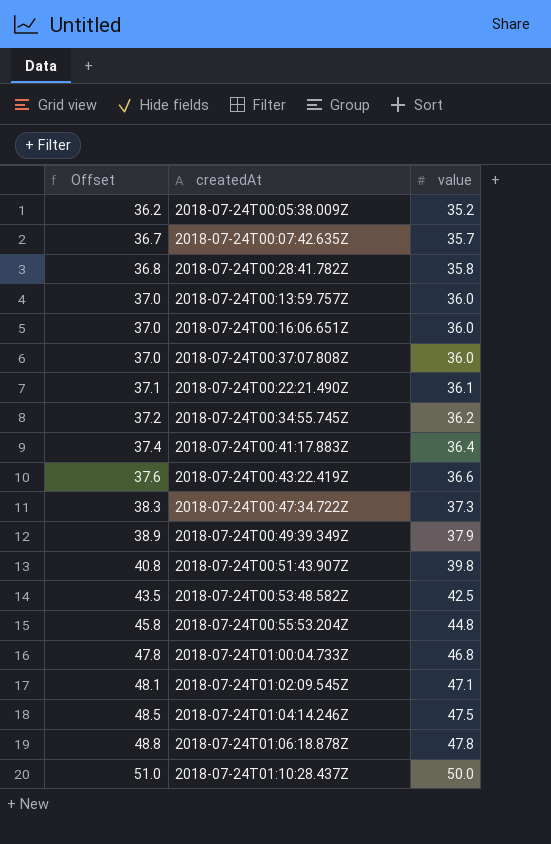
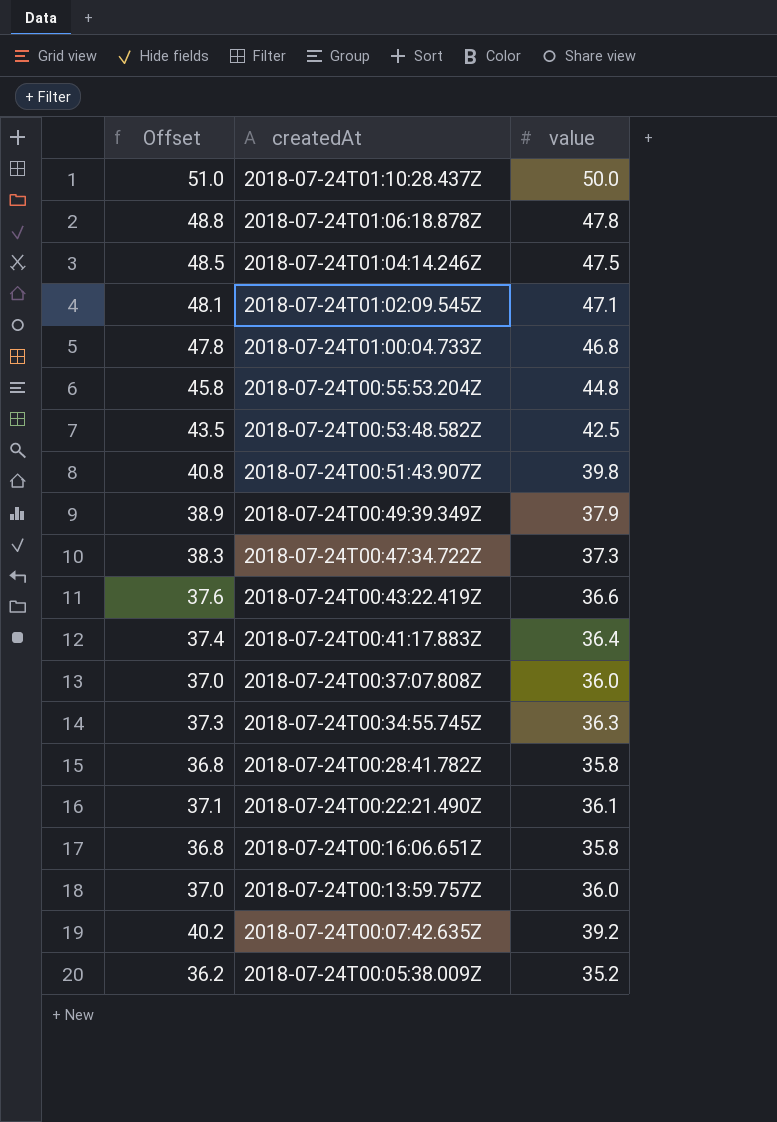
row order: Offset ascending -> createdAt descending
2018-07-24T00:34:55.745Z | Offset: 37.2 -> 37.3
2018-07-24T00:34:55.745Z | value: 36.2 -> 36.3
2018-07-24T00:16:06.651Z | Offset: 37.0 -> 36.8
2018-07-24T00:16:06.651Z | value: 36.0 -> 35.8
2018-07-24T00:07:42.635Z | Offset: 36.7 -> 40.2
2018-07-24T00:07:42.635Z | value: 35.7 -> 39.2

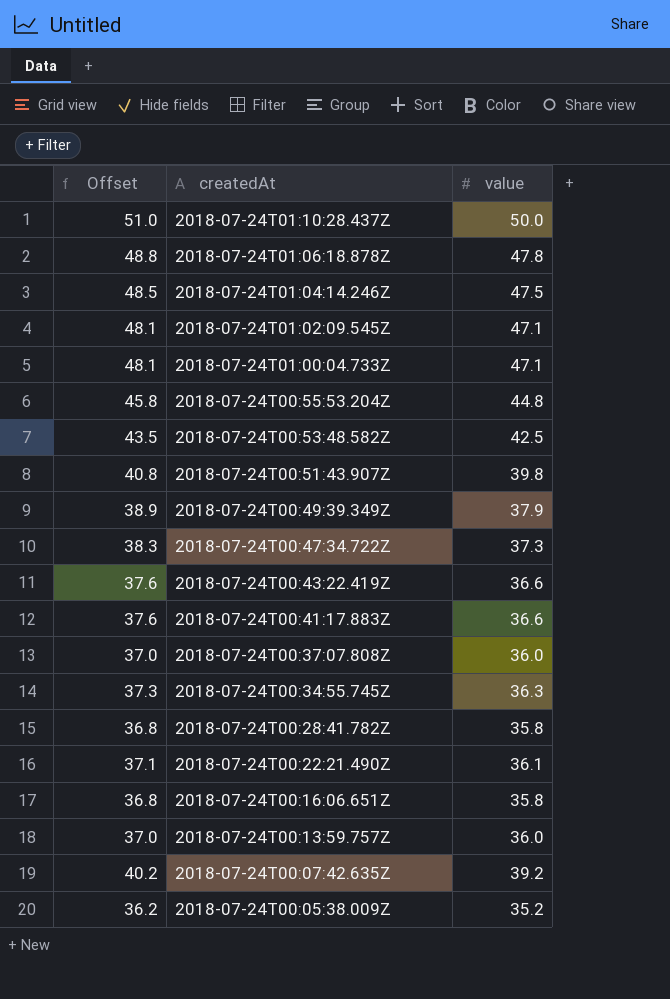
2018-07-24T01:00:04.733Z | Offset: 47.8 -> 48.1
2018-07-24T01:00:04.733Z | value: 46.8 -> 47.1
2018-07-24T00:41:17.883Z | Offset: 37.4 -> 37.6
2018-07-24T00:41:17.883Z | value: 36.4 -> 36.6

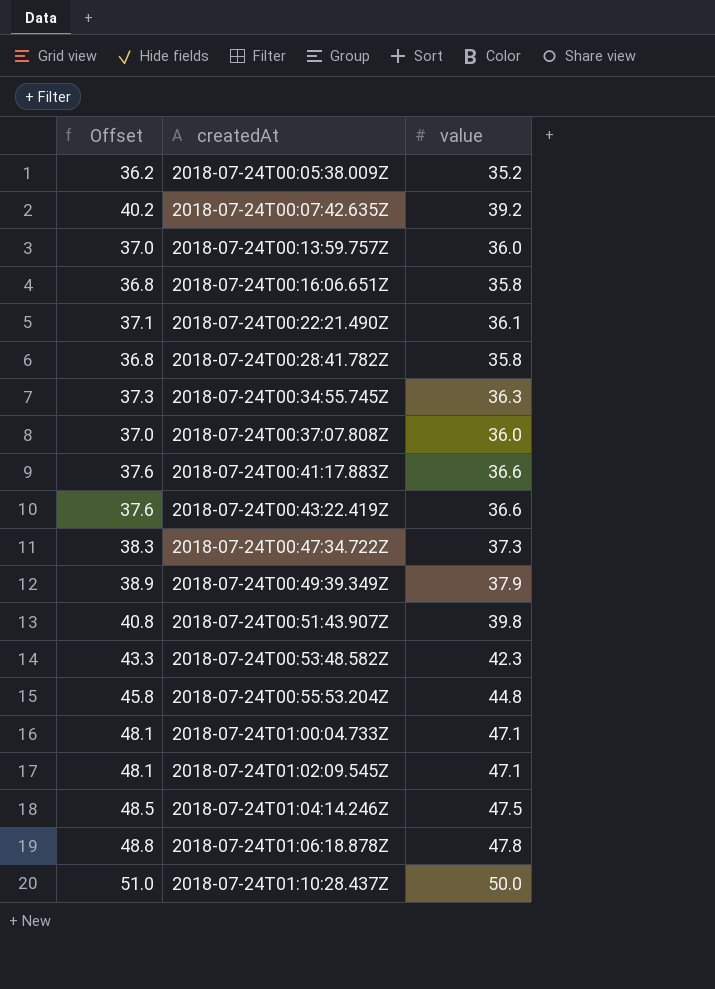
row order: createdAt descending -> createdAt ascending
2018-07-24T00:53:48.582Z | Offset: 43.5 -> 43.3
2018-07-24T00:53:48.582Z | value: 42.5 -> 42.3

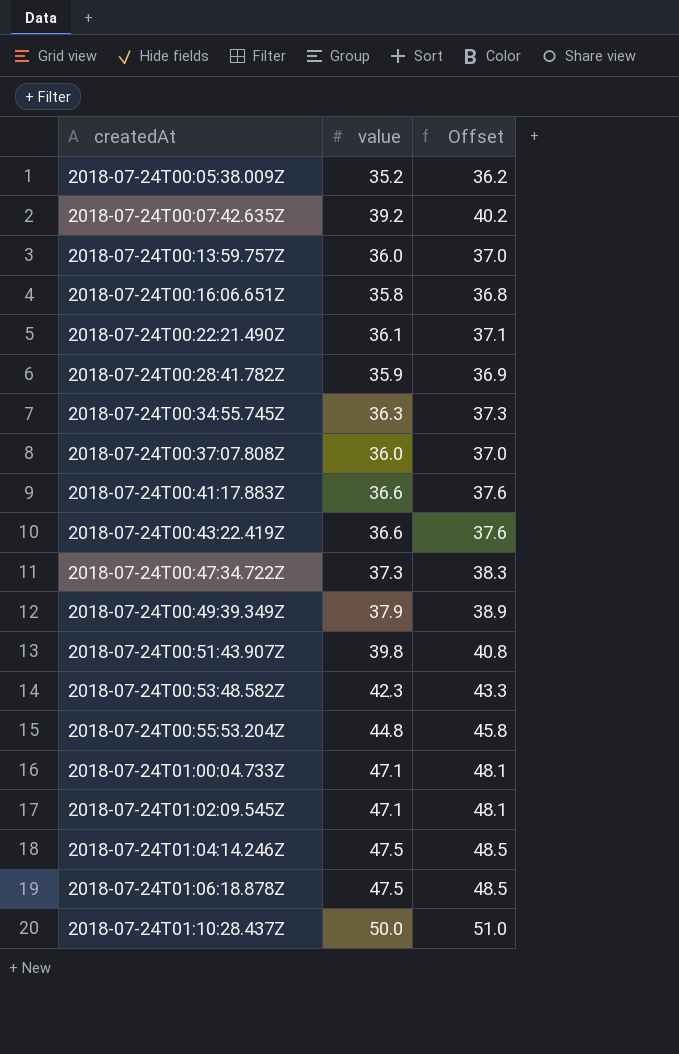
column Offset | position: 1 -> 3
2018-07-24T00:28:41.782Z | value: 35.8 -> 35.9
2018-07-24T00:28:41.782Z | Offset: 36.8 -> 36.9
2018-07-24T01:06:18.878Z | value: 47.8 -> 47.5
2018-07-24T01:06:18.878Z | Offset: 48.8 -> 48.5

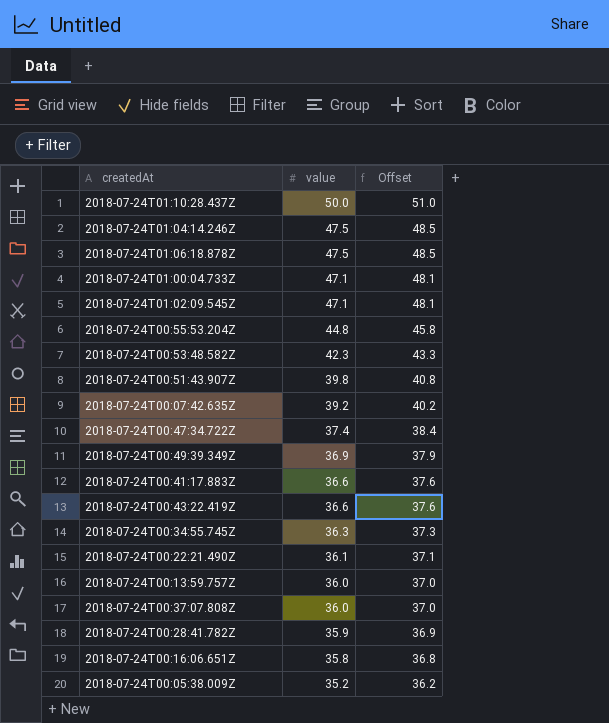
row order: createdAt ascending -> value descending
2018-07-24T00:47:34.722Z | value: 37.3 -> 37.4
2018-07-24T00:47:34.722Z | Offset: 38.3 -> 38.4
2018-07-24T00:49:39.349Z | value: 37.9 -> 36.9
2018-07-24T00:49:39.349Z | Offset: 38.9 -> 37.9

